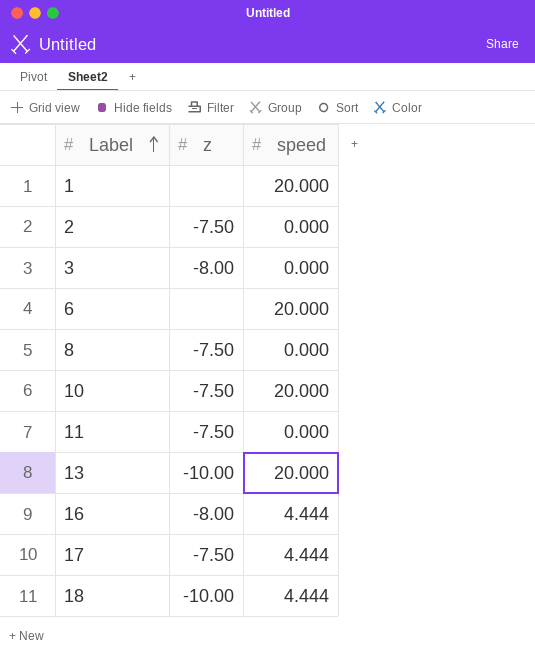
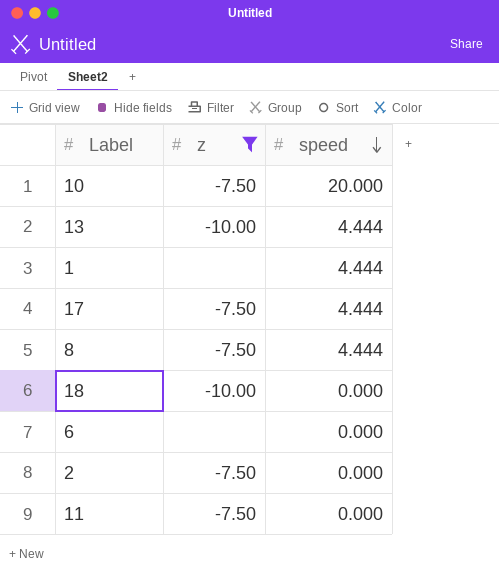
filter: none -> z != -8.00
row order: Label ascending -> speed descending
13 | speed: 20.000 -> 4.444
1 | speed: 20.000 -> 4.444
8 | speed: 0.000 -> 4.444
18 | speed: 4.444 -> 0.000
6 | speed: 20.000 -> 0.000

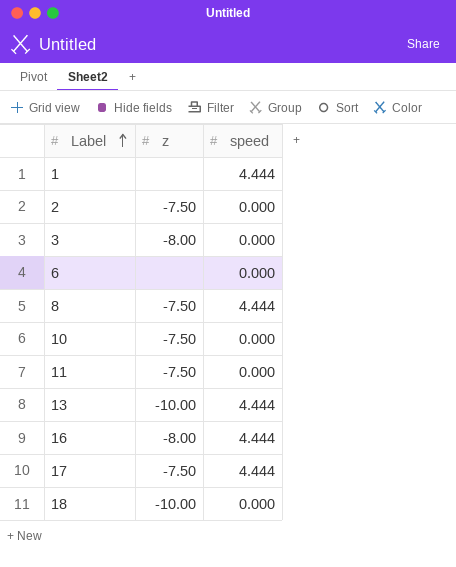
filter: z != -8.00 -> none
row order: speed descending -> Label ascending
10 | speed: 20.000 -> 0.000

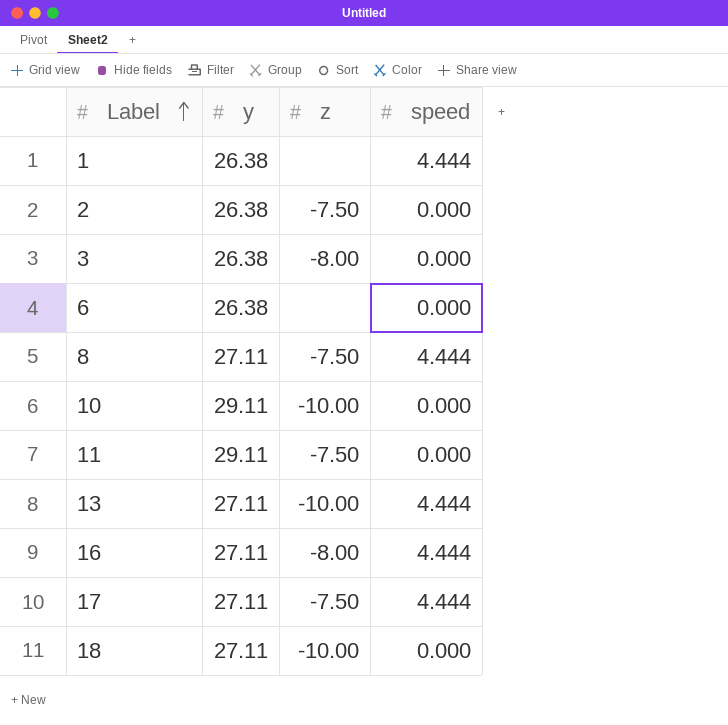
column y | position: none -> 2
10 | z: -7.50 -> -10.00

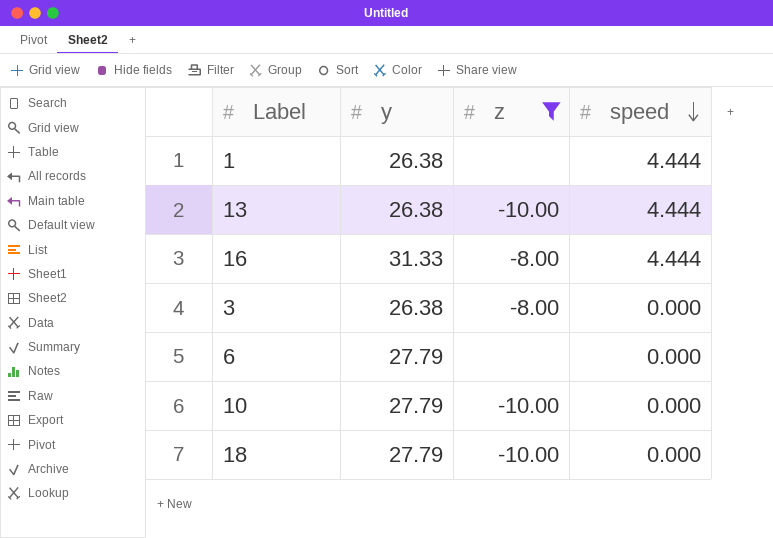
filter: none -> z != -7.50
row order: Label ascending -> speed descending
13 | y: 27.11 -> 26.38
16 | y: 27.11 -> 31.33
6 | y: 26.38 -> 27.79
10 | y: 29.11 -> 27.79
18 | y: 27.11 -> 27.79

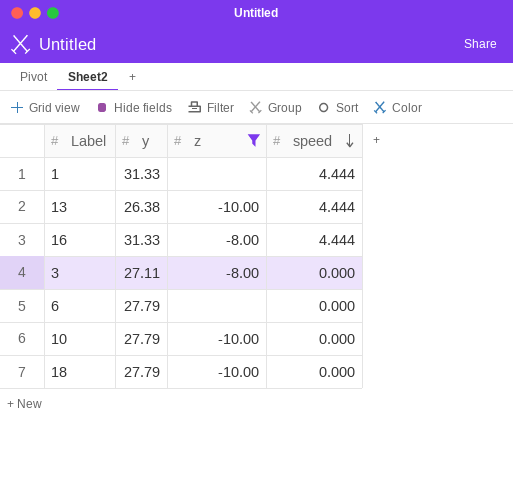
1 | y: 26.38 -> 31.33
3 | y: 26.38 -> 27.11

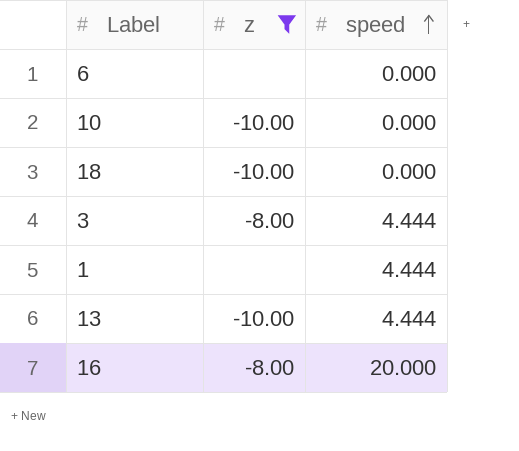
row order: speed descending -> speed ascending
column y | position: 2 -> none
3 | speed: 0.000 -> 4.444
16 | speed: 4.444 -> 20.000

